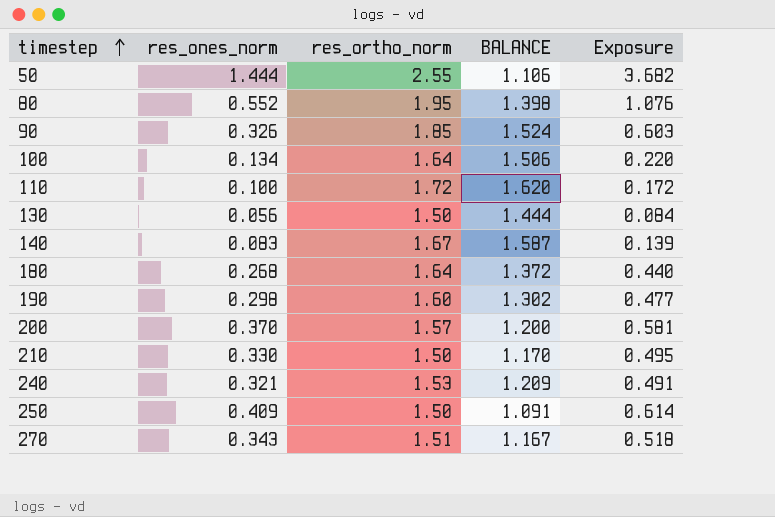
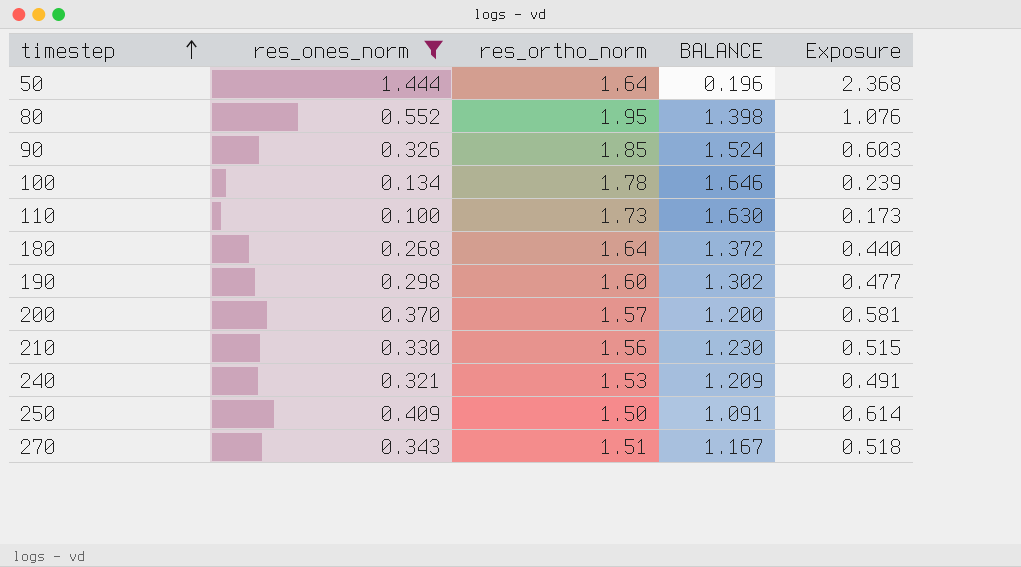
filter: none -> res_ones_norm >= 0.100
50 | res_ortho_norm: 2.55 -> 1.64
50 | BALANCE: 1.106 -> 0.196
50 | Exposure: 3.682 -> 2.368
100 | res_ortho_norm: 1.64 -> 1.78
100 | BALANCE: 1.506 -> 1.646
100 | Exposure: 0.220 -> 0.239
110 | res_ortho_norm: 1.72 -> 1.73
110 | BALANCE: 1.620 -> 1.630
110 | Exposure: 0.172 -> 0.173
210 | res_ortho_norm: 1.50 -> 1.56
210 | BALANCE: 1.170 -> 1.230
210 | Exposure: 0.495 -> 0.515

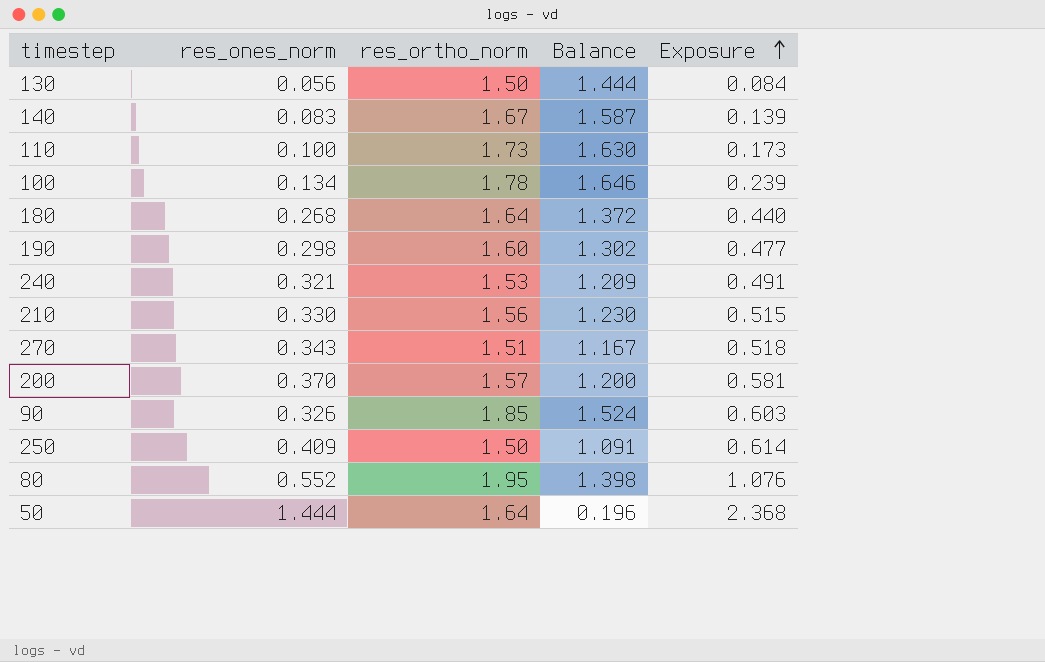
filter: res_ones_norm >= 0.100 -> none
row order: timestep ascending -> Exposure ascending
column name: BALANCE -> Balance

